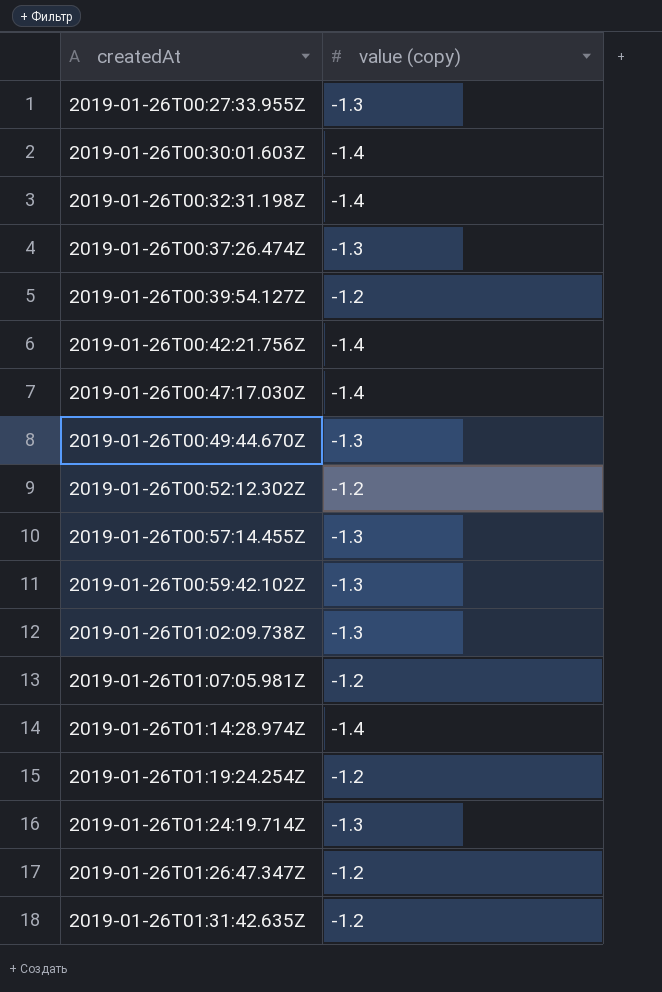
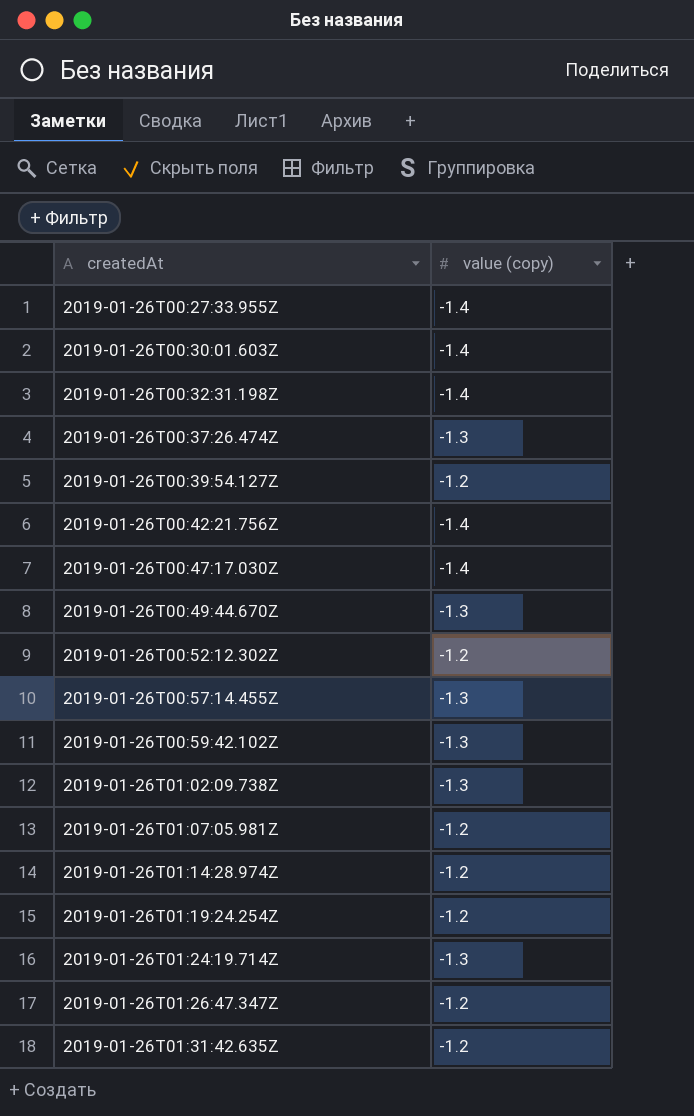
2019-01-26T00:27:33.955Z | value (copy): -1.3 -> -1.4
2019-01-26T01:14:28.974Z | value (copy): -1.4 -> -1.2

